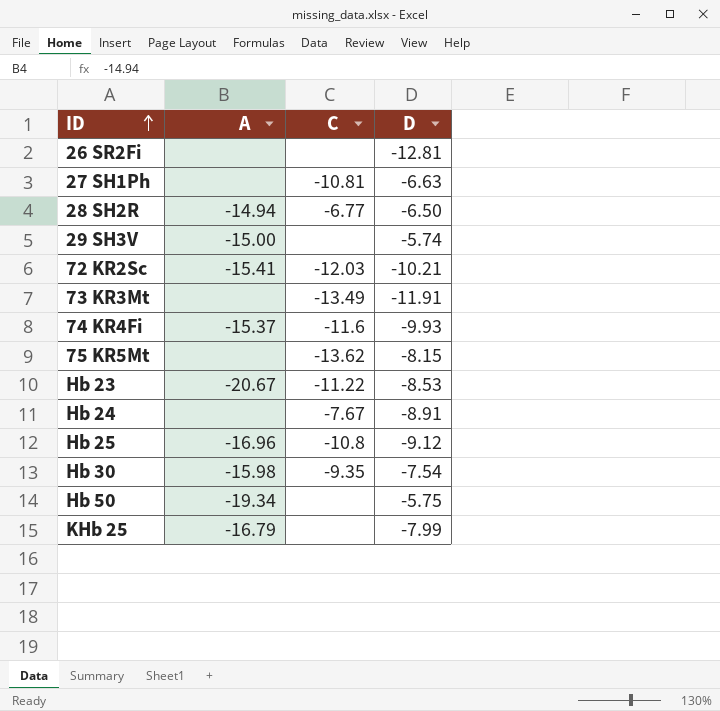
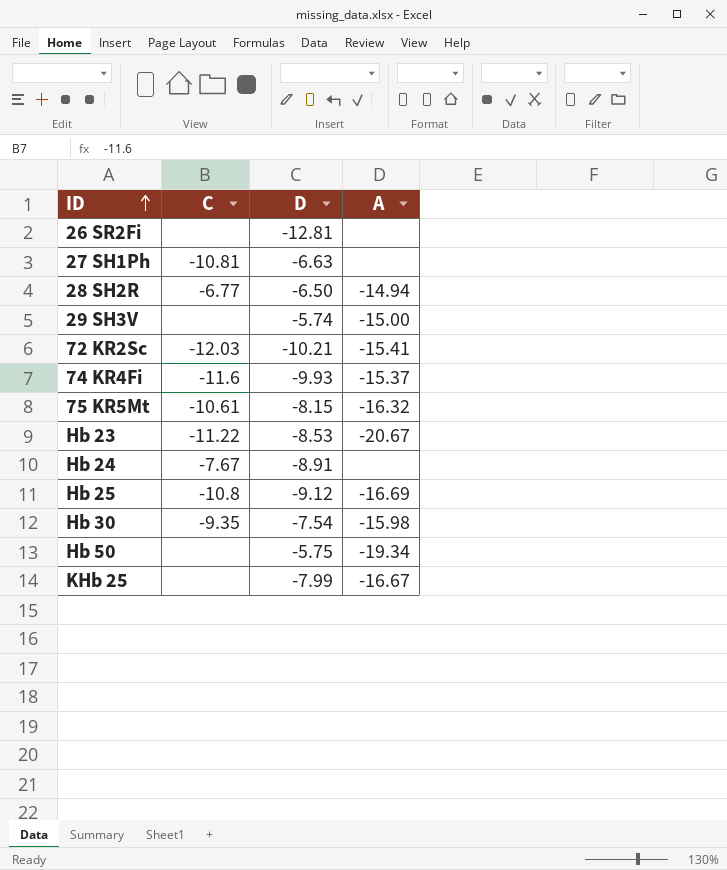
column A | position: 2 -> 4
row 73 KR3Mt: none | -13.49 | -11.91 -> none
75 KR5Mt | C: -13.62 -> -10.61
75 KR5Mt | A: none -> -16.32
Hb 25 | A: -16.96 -> -16.69
KHb 25 | A: -16.79 -> -16.67

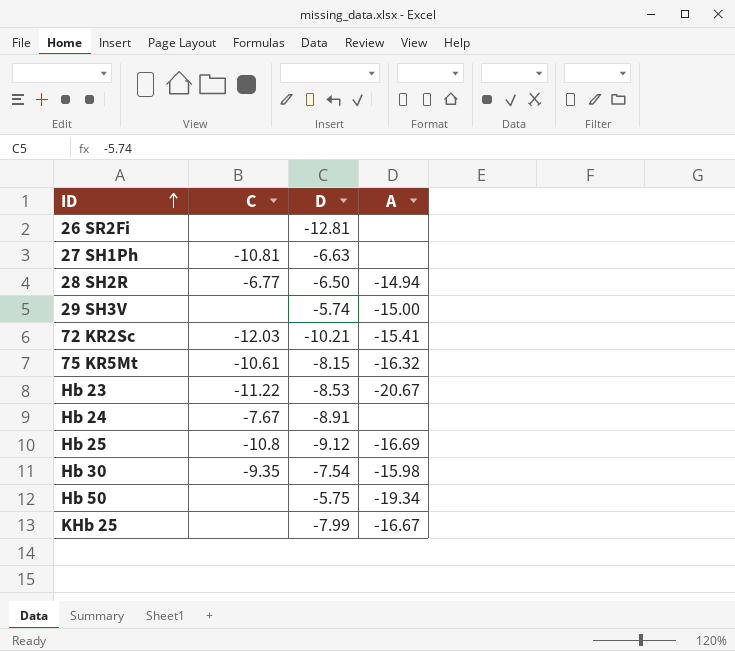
row 74 KR4Fi: -11.6 | -9.93 | -15.37 -> none

